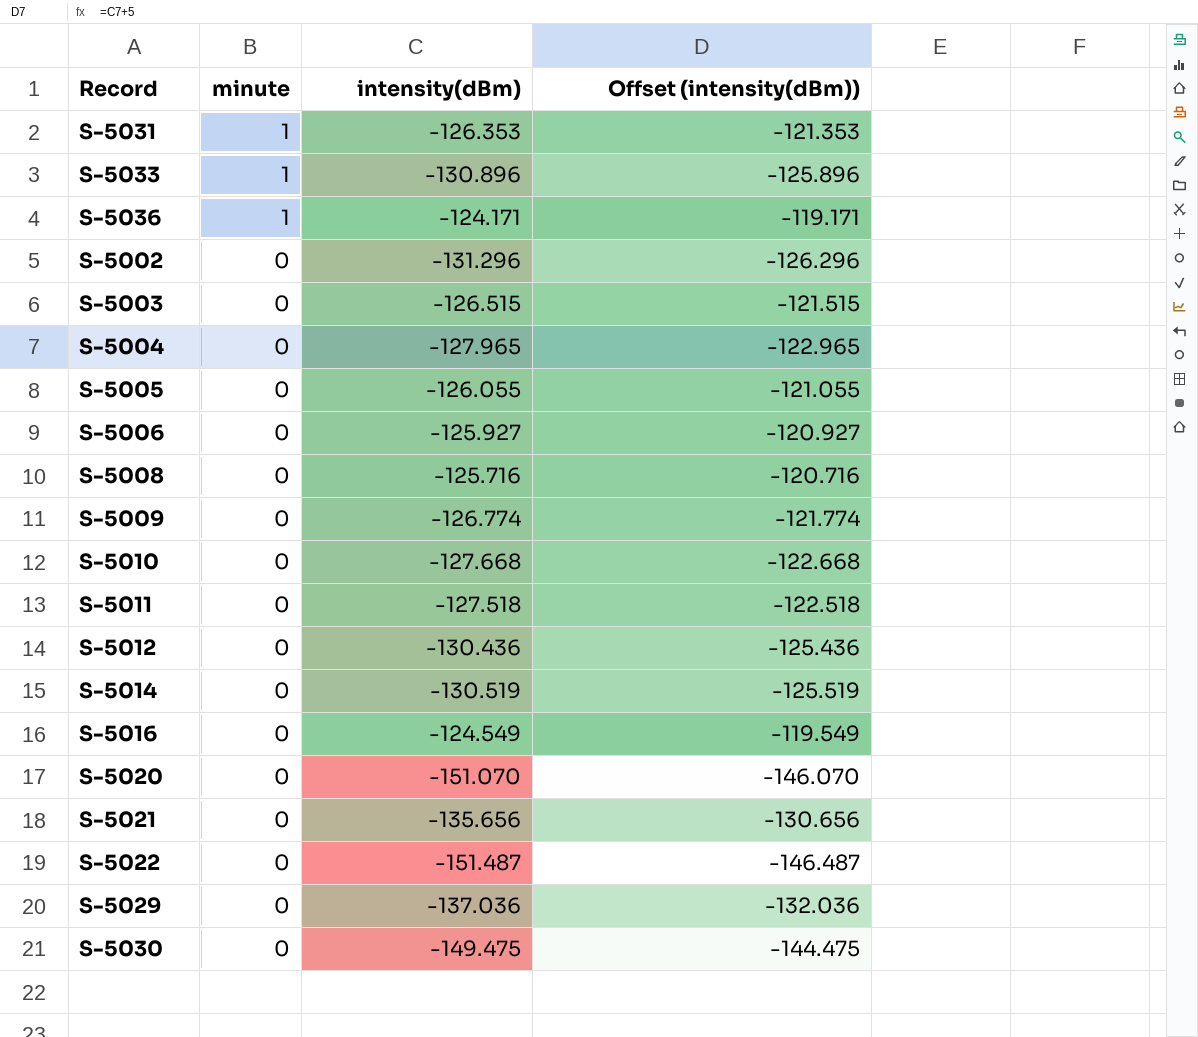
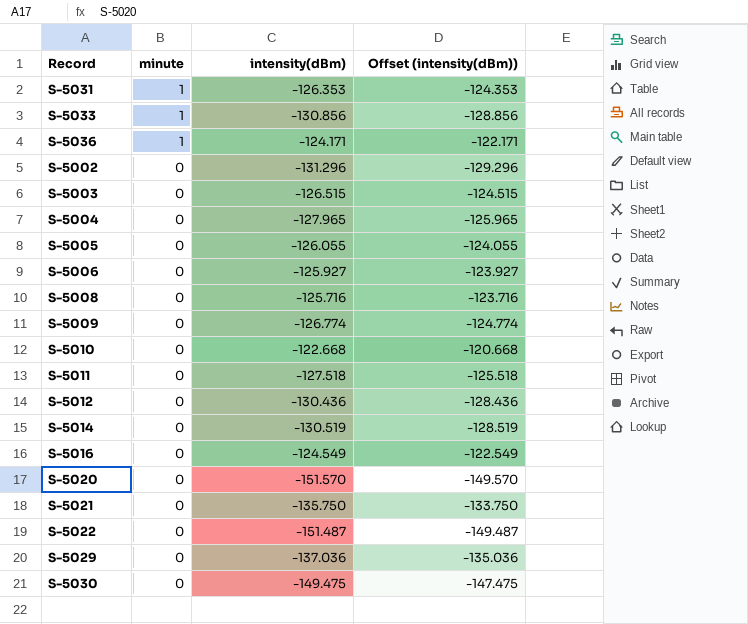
column Offset (intensity(dBm)) | formula: [intensity(dBm)] + 5 -> [intensity(dBm)] + 2
S-5033 | intensity(dBm): -130.896 -> -130.856
S-5010 | intensity(dBm): -127.668 -> -122.668
S-5020 | intensity(dBm): -151.070 -> -151.570
S-5021 | intensity(dBm): -135.656 -> -135.750

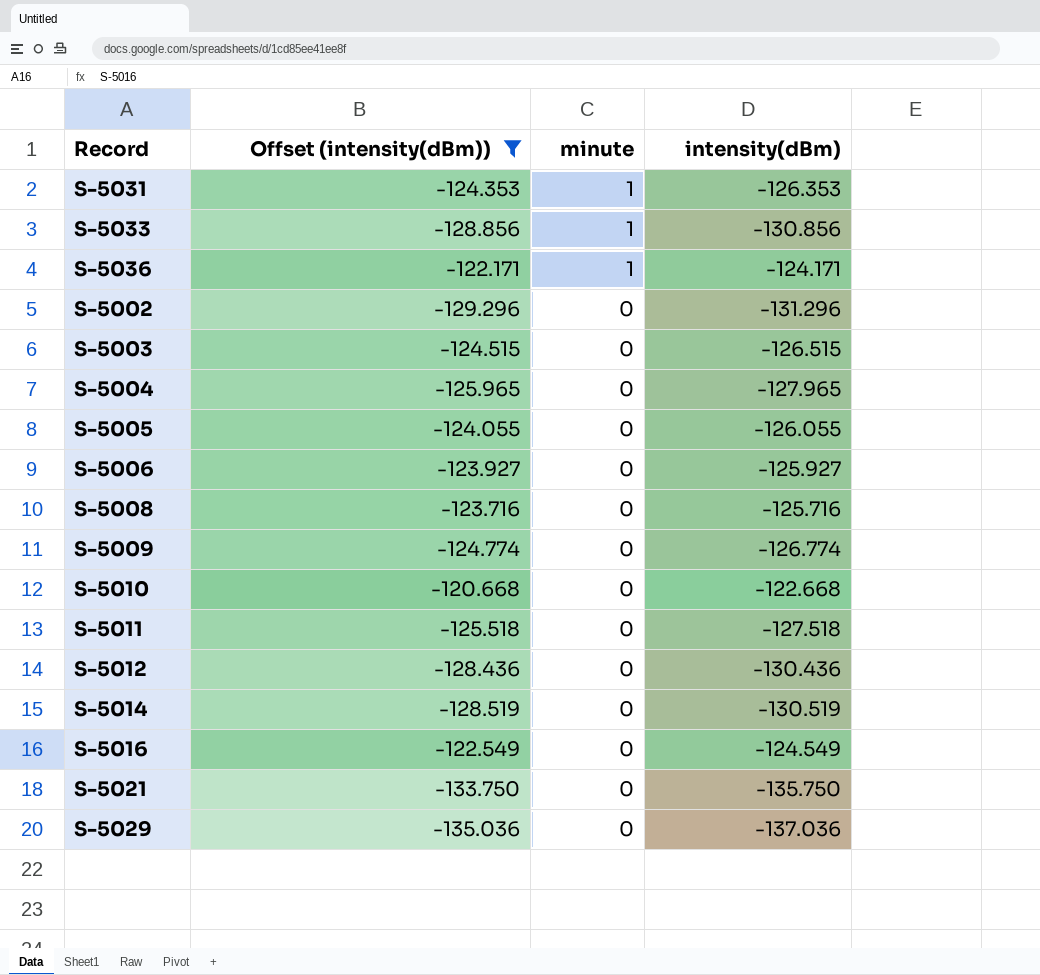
filter: none -> Offset (intensity(dBm)) >= -135.036
column Offset (intensity(dBm)) | position: 4 -> 2

